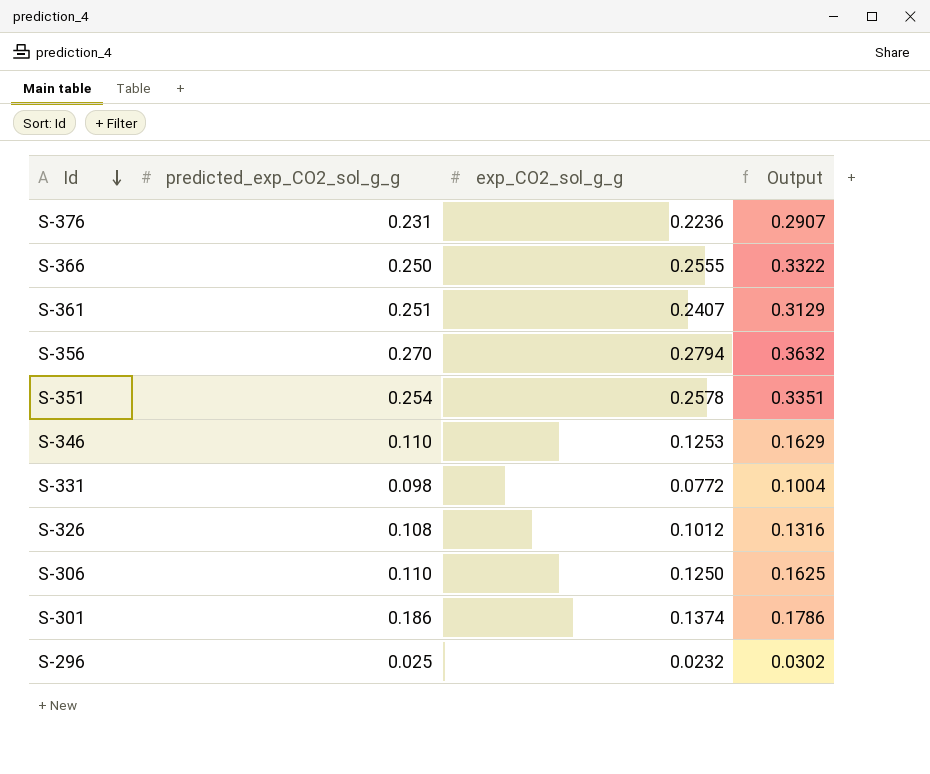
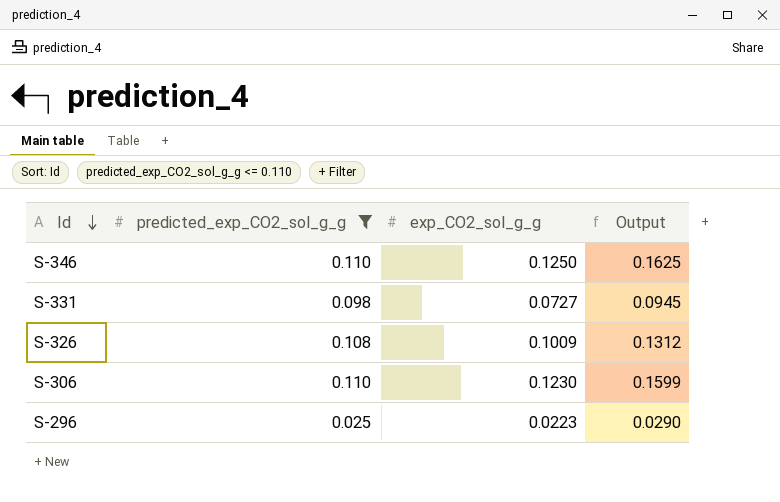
filter: none -> predicted_exp_CO2_sol_g_g <= 0.110
S-346 | exp_CO2_sol_g_g: 0.1253 -> 0.1250
S-346 | Output: 0.1629 -> 0.1625
S-331 | exp_CO2_sol_g_g: 0.0772 -> 0.0727
S-331 | Output: 0.1004 -> 0.0945
S-326 | exp_CO2_sol_g_g: 0.1012 -> 0.1009
S-326 | Output: 0.1316 -> 0.1312
S-306 | exp_CO2_sol_g_g: 0.1250 -> 0.1230
S-306 | Output: 0.1625 -> 0.1599
S-296 | exp_CO2_sol_g_g: 0.0232 -> 0.0223
S-296 | Output: 0.0302 -> 0.0290

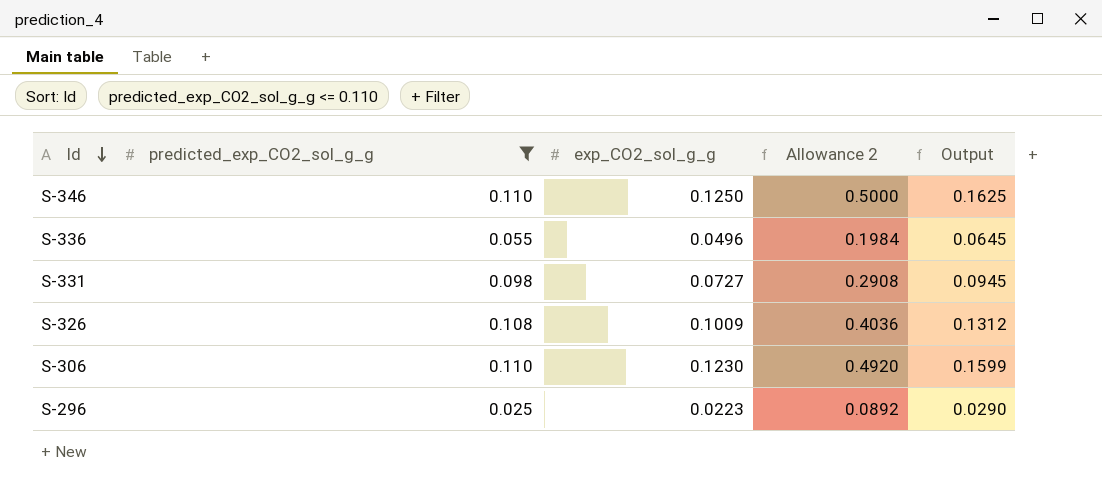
column Allowance 2 | formula: none -> [exp_CO2_sol_g_g] * 4
row S-336: none -> 0.055 | 0.0496 | 0.1984 | 0.0645

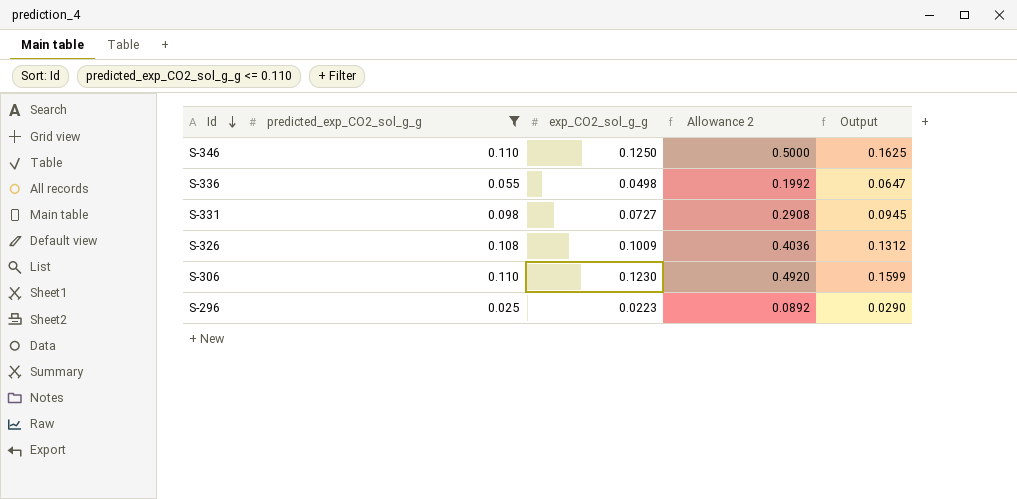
S-336 | exp_CO2_sol_g_g: 0.0496 -> 0.0498
S-336 | Allowance 2: 0.1984 -> 0.1992
S-336 | Output: 0.0645 -> 0.0647

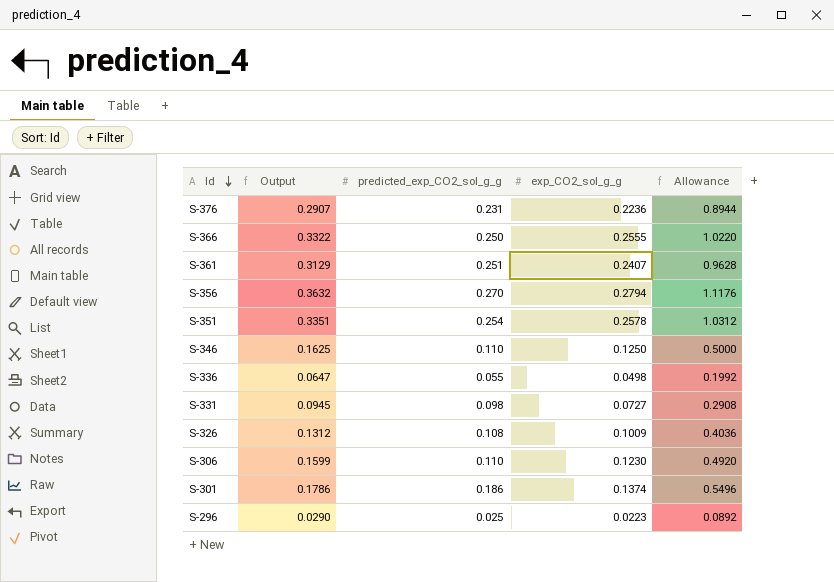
filter: predicted_exp_CO2_sol_g_g <= 0.110 -> none
column Output | position: 5 -> 2
column name: Allowance 2 -> Allowance

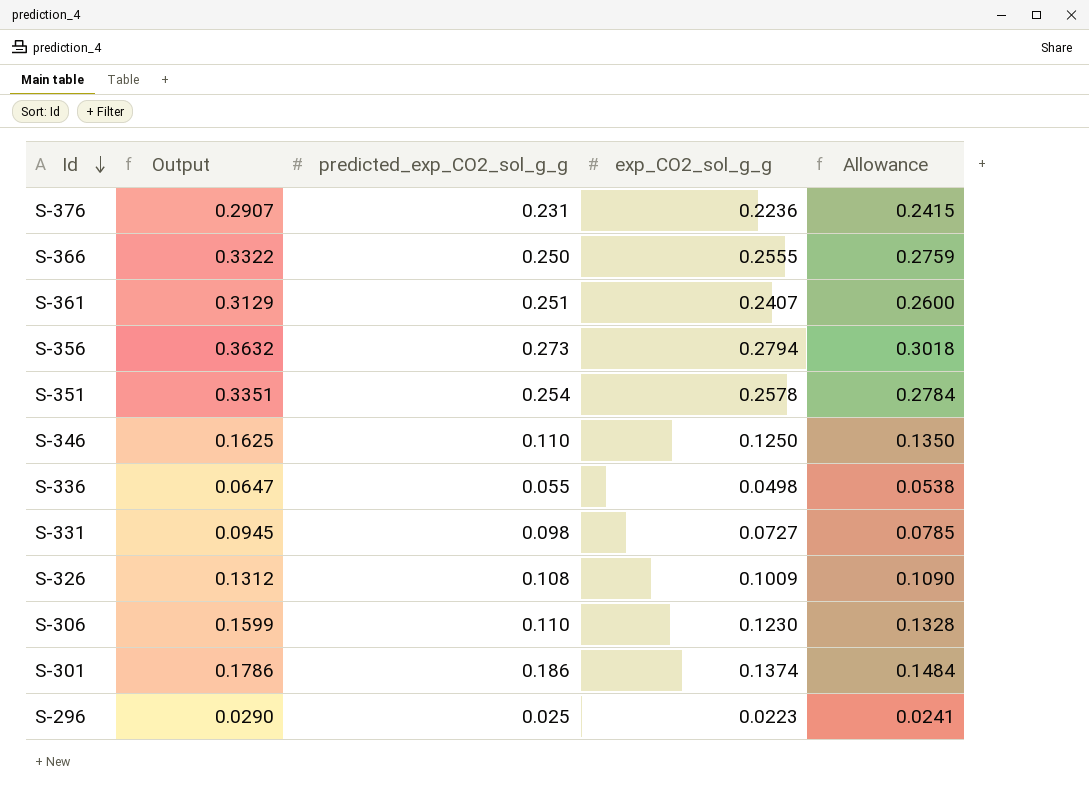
column Allowance | formula: [exp_CO2_sol_g_g] * 4 -> [exp_CO2_sol_g_g] * 1.08
S-356 | predicted_exp_CO2_sol_g_g: 0.270 -> 0.273

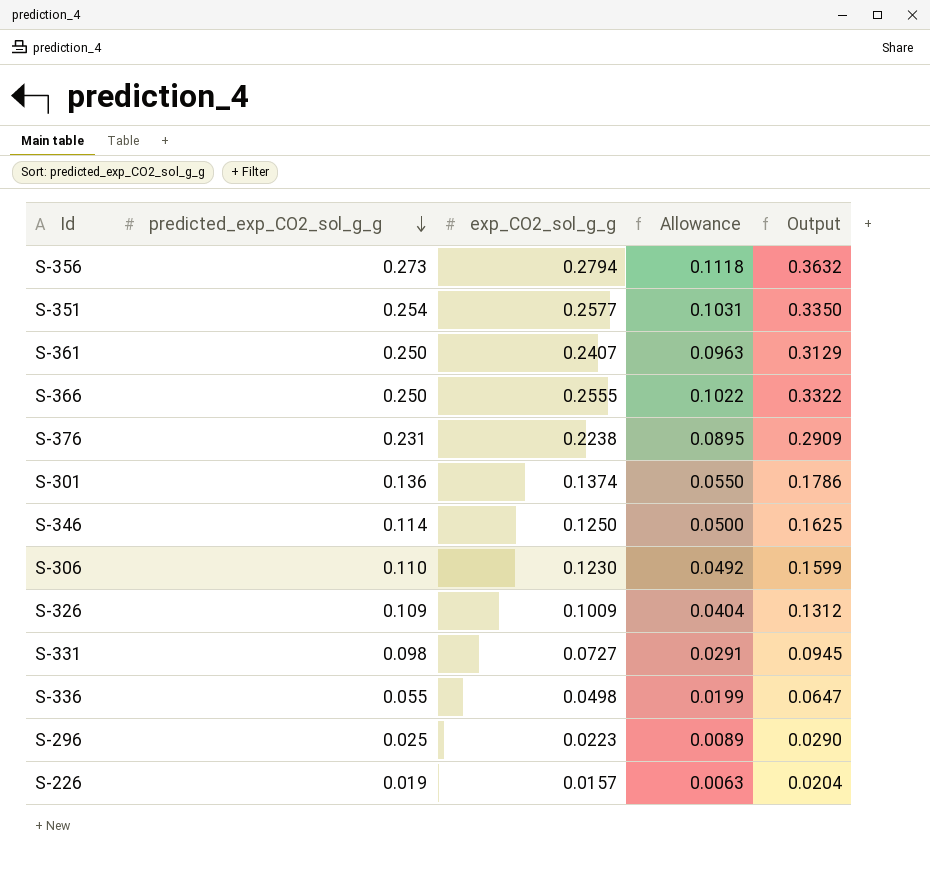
row order: Id descending -> predicted_exp_CO2_sol_g_g descending
column Allowance | formula: [exp_CO2_sol_g_g] * 1.08 -> [exp_CO2_sol_g_g] * 0.4
column Output | position: 2 -> 5
S-351 | exp_CO2_sol_g_g: 0.2578 -> 0.2577
S-351 | Output: 0.3351 -> 0.3350
S-361 | predicted_exp_CO2_sol_g_g: 0.251 -> 0.250
S-376 | exp_CO2_sol_g_g: 0.2236 -> 0.2238
S-376 | Output: 0.2907 -> 0.2909
S-301 | predicted_exp_CO2_sol_g_g: 0.186 -> 0.136
S-346 | predicted_exp_CO2_sol_g_g: 0.110 -> 0.114
S-326 | predicted_exp_CO2_sol_g_g: 0.108 -> 0.109
row S-226: none -> 0.019 | 0.0157 | 0.0063 | 0.0204

